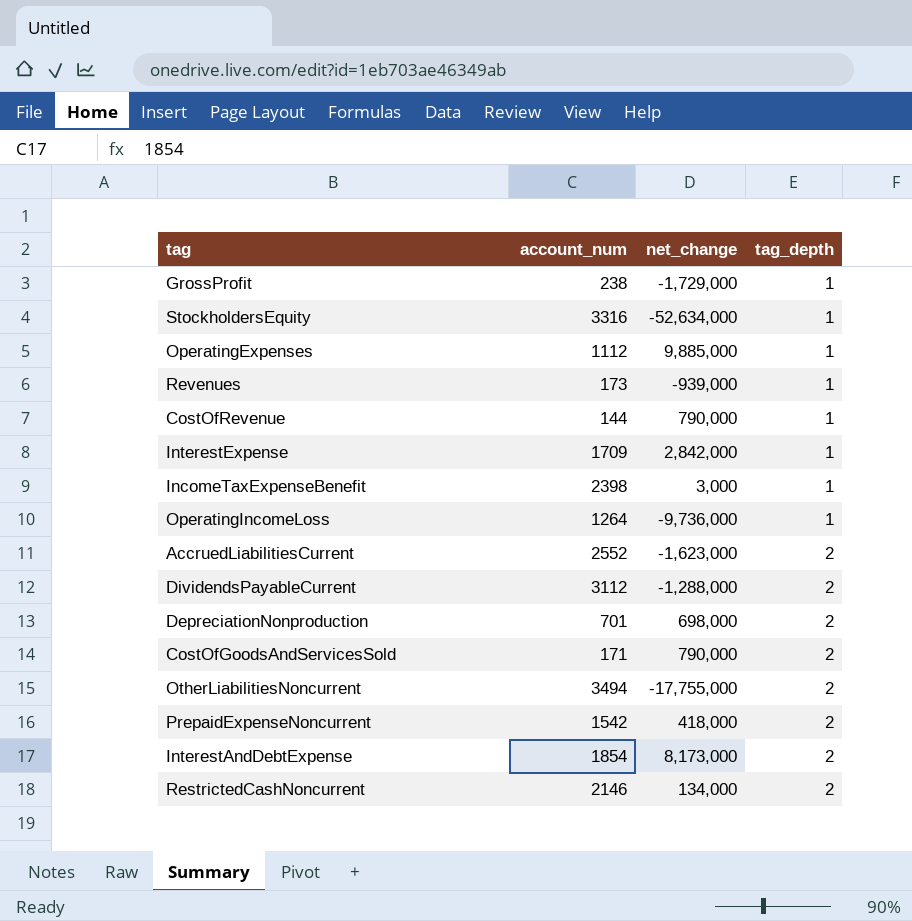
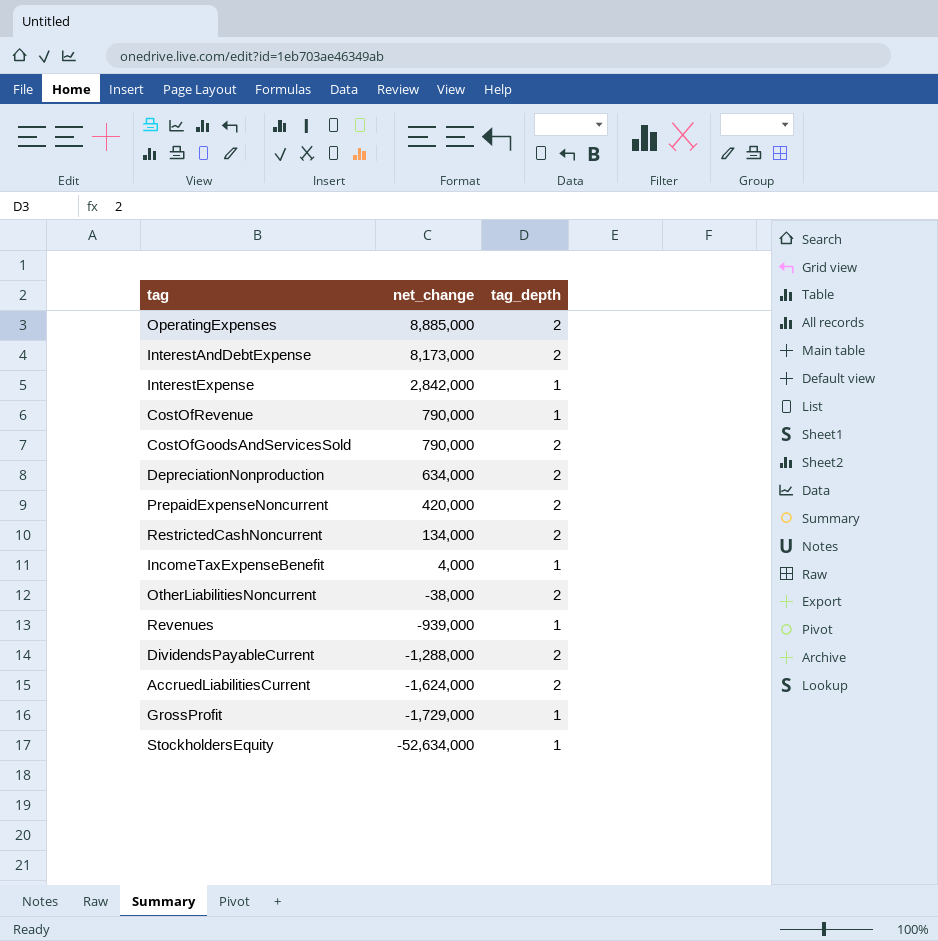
row order: tag_depth ascending -> net_change descending
column account_num | position: 2 -> none
row OperatingIncomeLoss: 1264 | -9,736,000 | 1 -> none
OperatingExpenses | net_change: 9,885,000 -> 8,885,000
OperatingExpenses | tag_depth: 1 -> 2
DepreciationNonproduction | net_change: 698,000 -> 634,000
PrepaidExpenseNoncurrent | net_change: 418,000 -> 420,000
IncomeTaxExpenseBenefit | net_change: 3,000 -> 4,000
OtherLiabilitiesNoncurrent | net_change: -17,755,000 -> -38,000
AccruedLiabilitiesCurrent | net_change: -1,623,000 -> -1,624,000

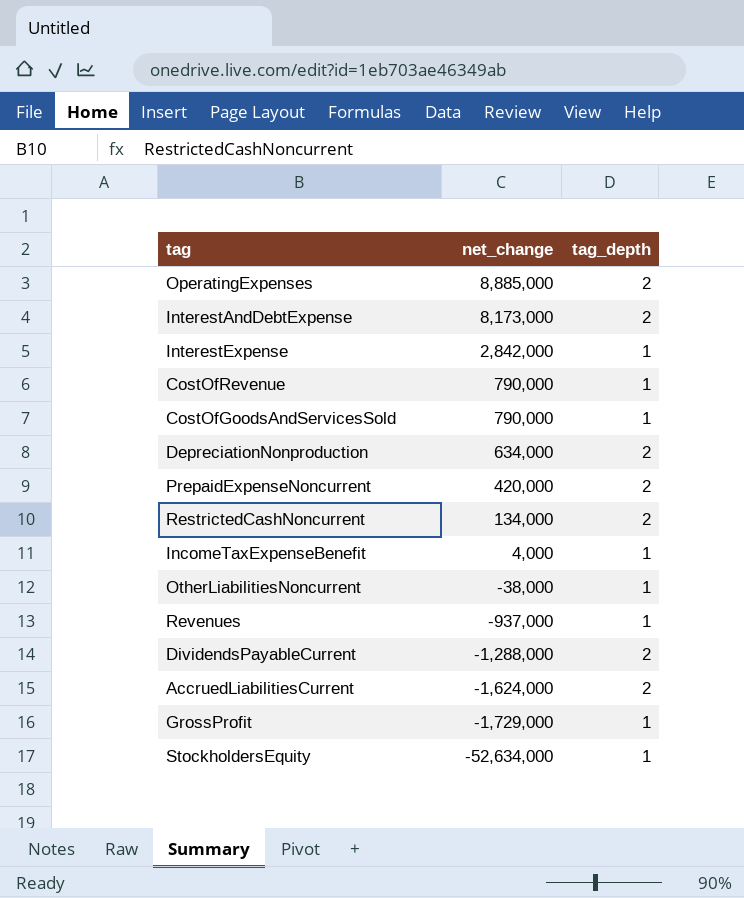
CostOfGoodsAndServicesSold | tag_depth: 2 -> 1
OtherLiabilitiesNoncurrent | tag_depth: 2 -> 1
Revenues | net_change: -939,000 -> -937,000

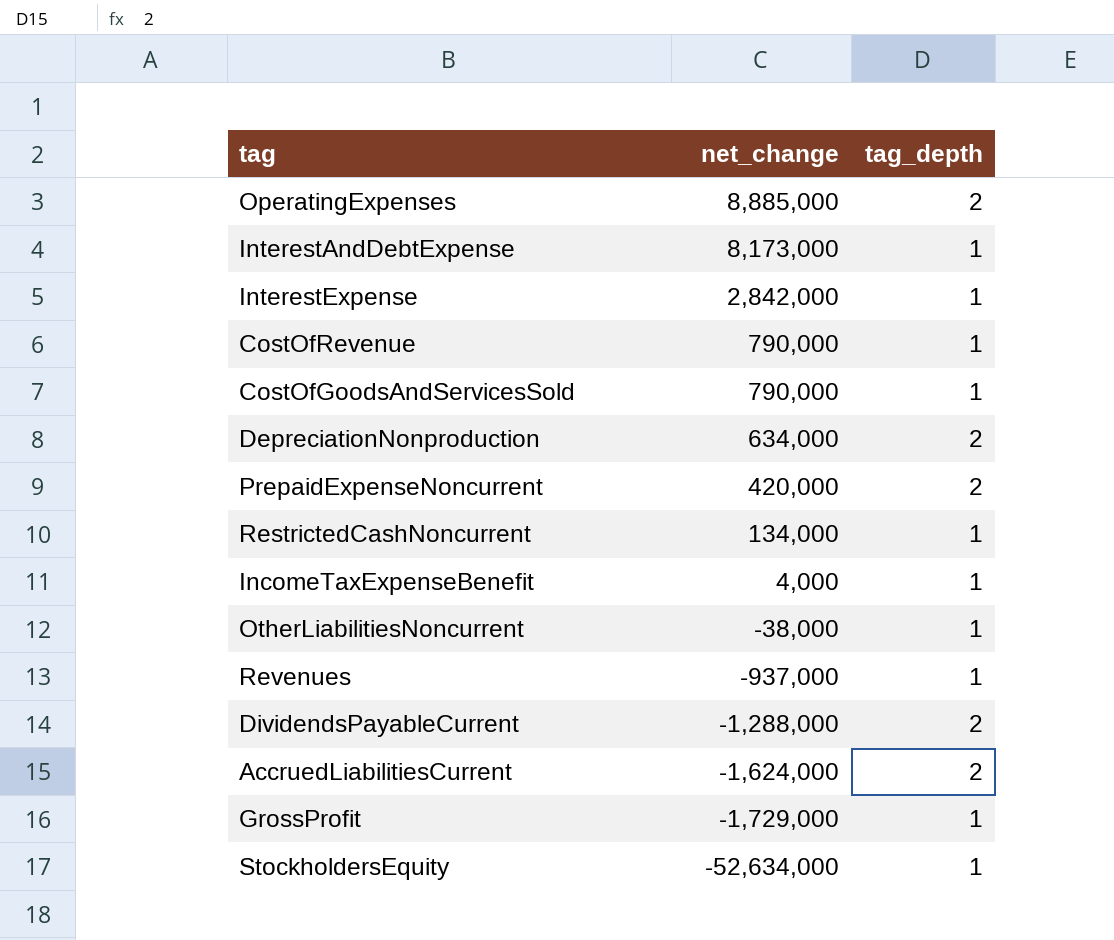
InterestAndDebtExpense | tag_depth: 2 -> 1
RestrictedCashNoncurrent | tag_depth: 2 -> 1

